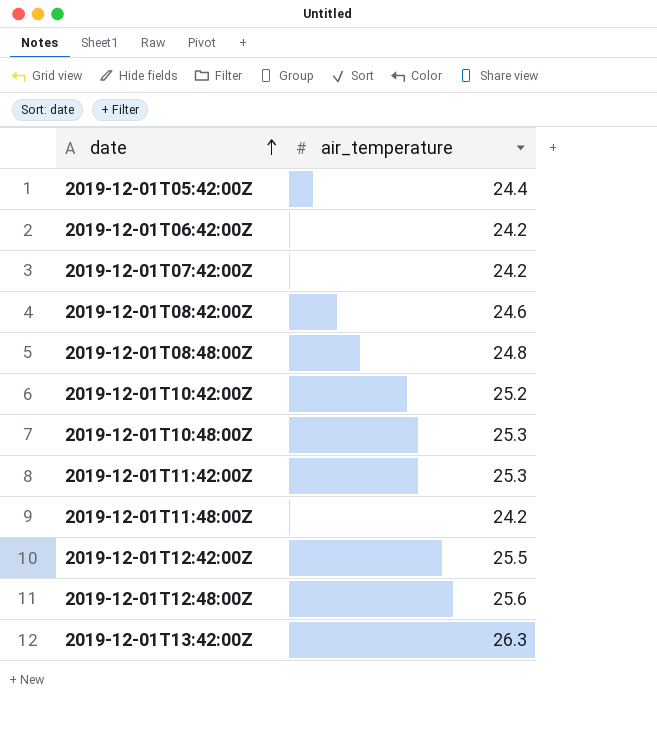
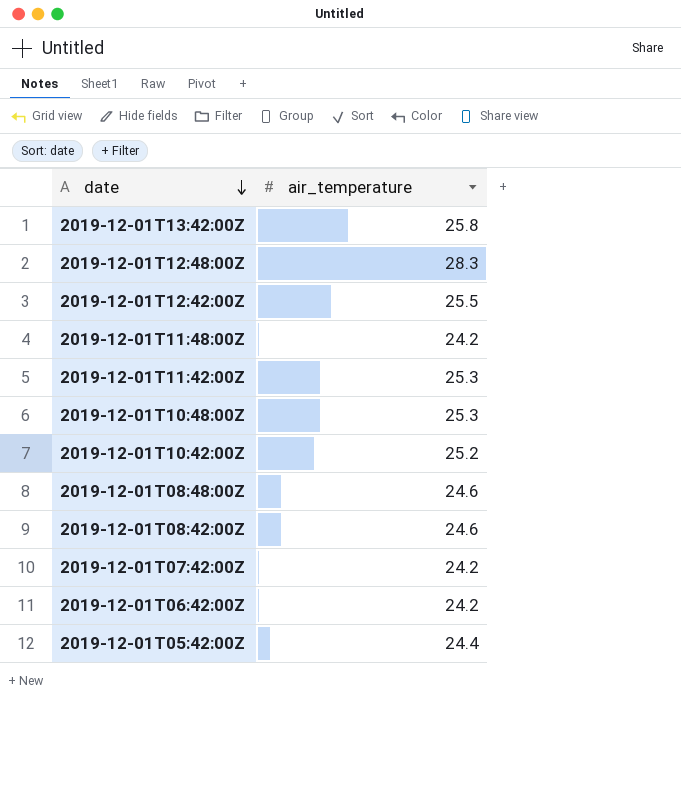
row order: date ascending -> date descending
2019-12-01T13:42:00Z | air_temperature: 26.3 -> 25.8
2019-12-01T12:48:00Z | air_temperature: 25.6 -> 28.3
2019-12-01T08:48:00Z | air_temperature: 24.8 -> 24.6

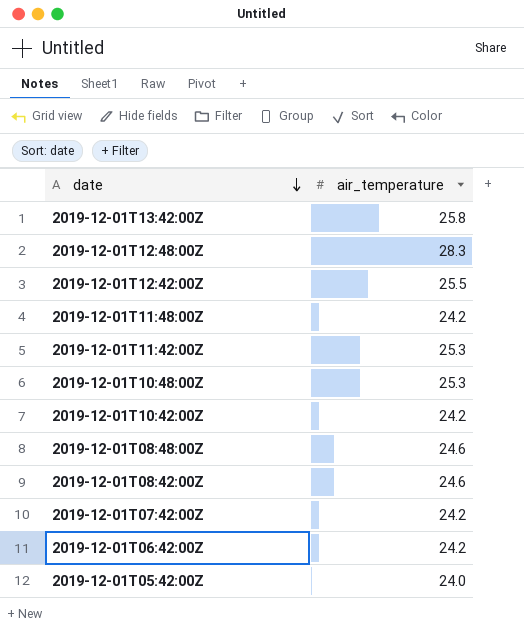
2019-12-01T10:42:00Z | air_temperature: 25.2 -> 24.2
2019-12-01T05:42:00Z | air_temperature: 24.4 -> 24.0

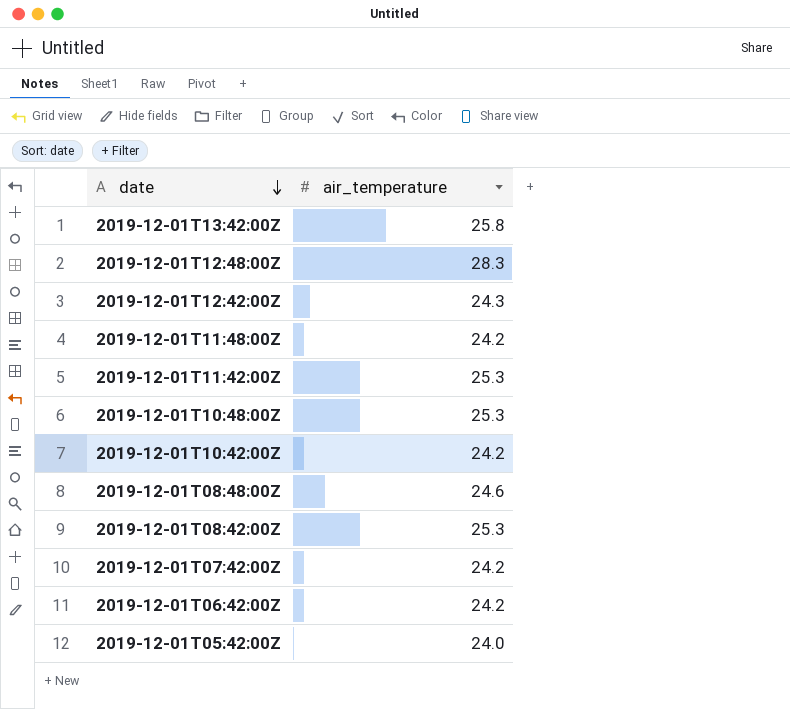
2019-12-01T12:42:00Z | air_temperature: 25.5 -> 24.3
2019-12-01T08:42:00Z | air_temperature: 24.6 -> 25.3

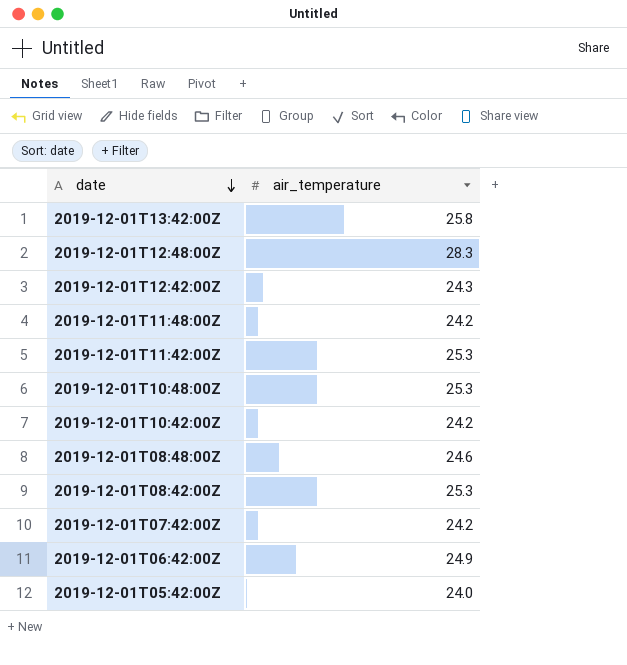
2019-12-01T06:42:00Z | air_temperature: 24.2 -> 24.9

